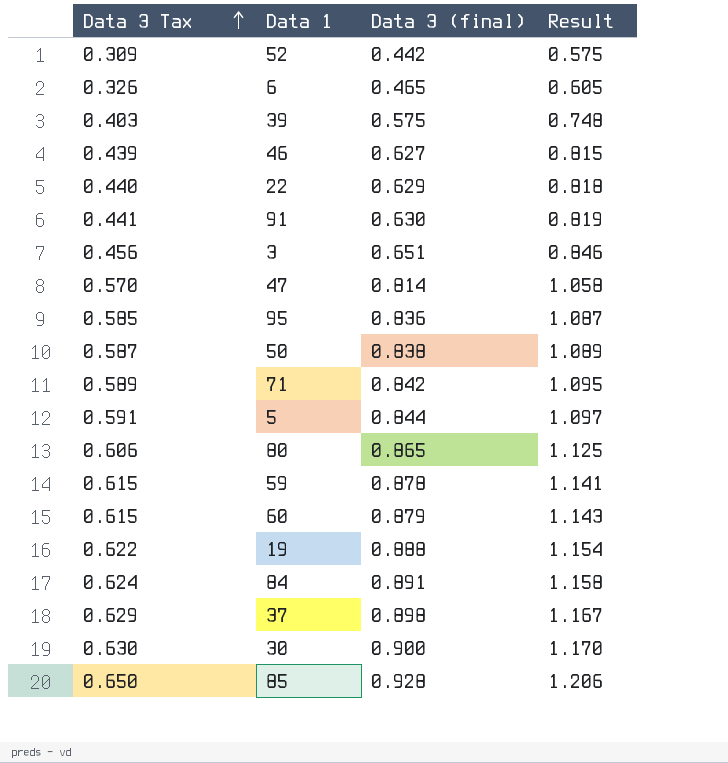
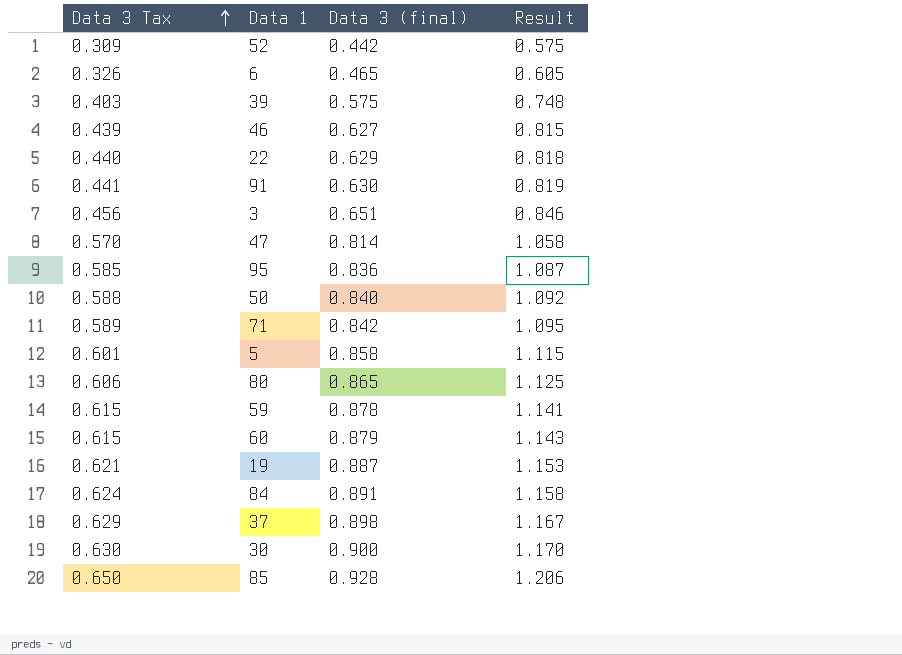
50 | Data 3 Tax: 0.587 -> 0.588
50 | Data 3 (final): 0.838 -> 0.840
50 | Result: 1.089 -> 1.092
5 | Data 3 Tax: 0.591 -> 0.601
5 | Data 3 (final): 0.844 -> 0.858
5 | Result: 1.097 -> 1.115
19 | Data 3 Tax: 0.622 -> 0.621
19 | Data 3 (final): 0.888 -> 0.887
19 | Result: 1.154 -> 1.153

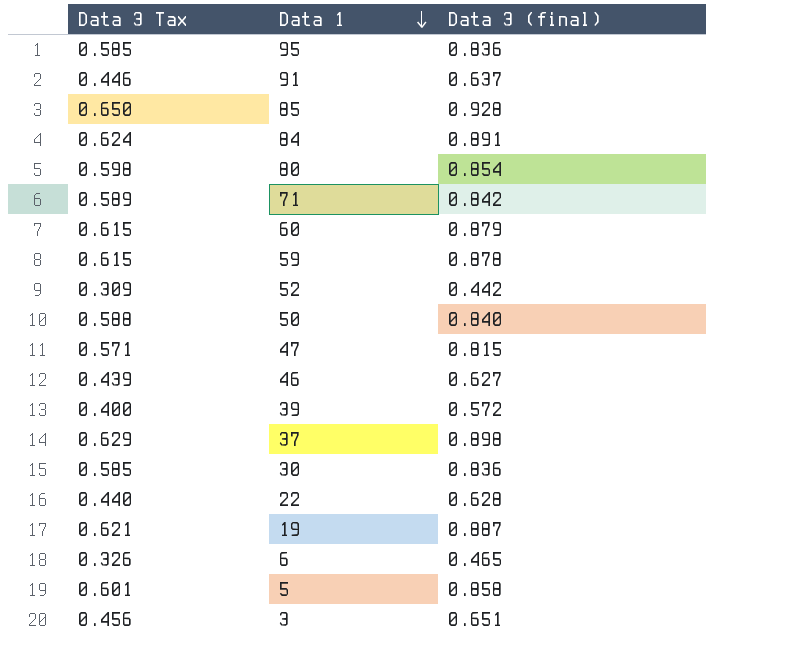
row order: Data 3 Tax ascending -> Data 1 descending
column Result | formula: [Data 3 (final)] * 1.3 -> none
91 | Data 3 Tax: 0.441 -> 0.446
91 | Data 3 (final): 0.630 -> 0.637
80 | Data 3 Tax: 0.606 -> 0.598
80 | Data 3 (final): 0.865 -> 0.854
47 | Data 3 Tax: 0.570 -> 0.571
47 | Data 3 (final): 0.814 -> 0.815
39 | Data 3 Tax: 0.403 -> 0.400
39 | Data 3 (final): 0.575 -> 0.572
30 | Data 3 Tax: 0.630 -> 0.585
30 | Data 3 (final): 0.900 -> 0.836
22 | Data 3 (final): 0.629 -> 0.628

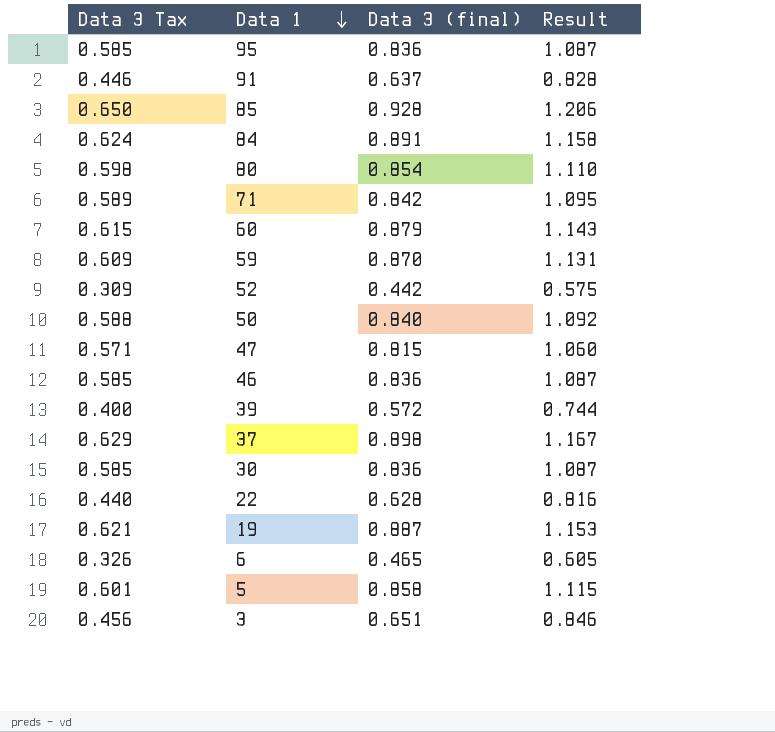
column Result | formula: none -> [Data 3 (final)] * 1.3
59 | Data 3 Tax: 0.615 -> 0.609
59 | Data 3 (final): 0.878 -> 0.870
46 | Data 3 Tax: 0.439 -> 0.585
46 | Data 3 (final): 0.627 -> 0.836

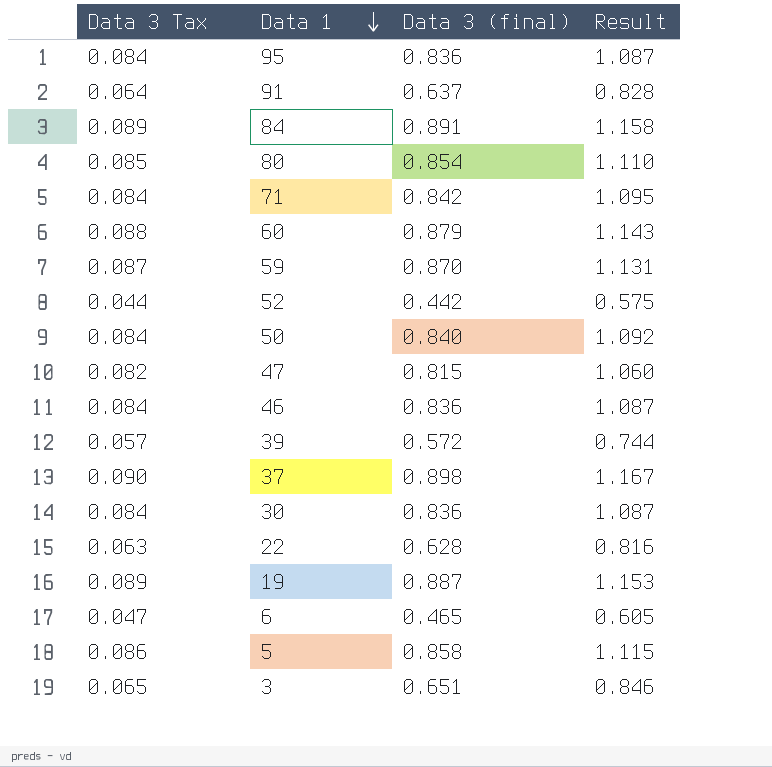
column Data 3 Tax | formula: [Data 3 (final)] * 0.7 -> [Data 3 (final)] * 0.1
row 85: 0.650 | 0.928 | 1.206 -> none

